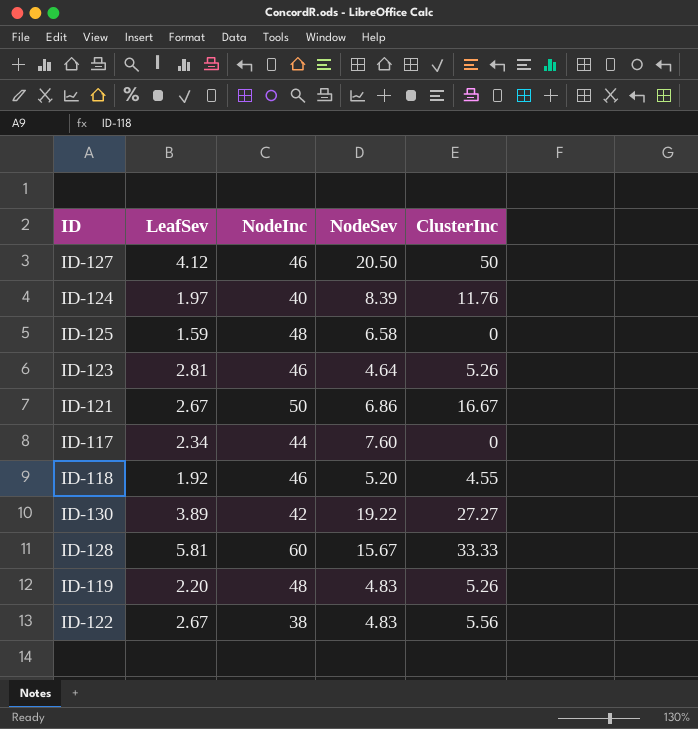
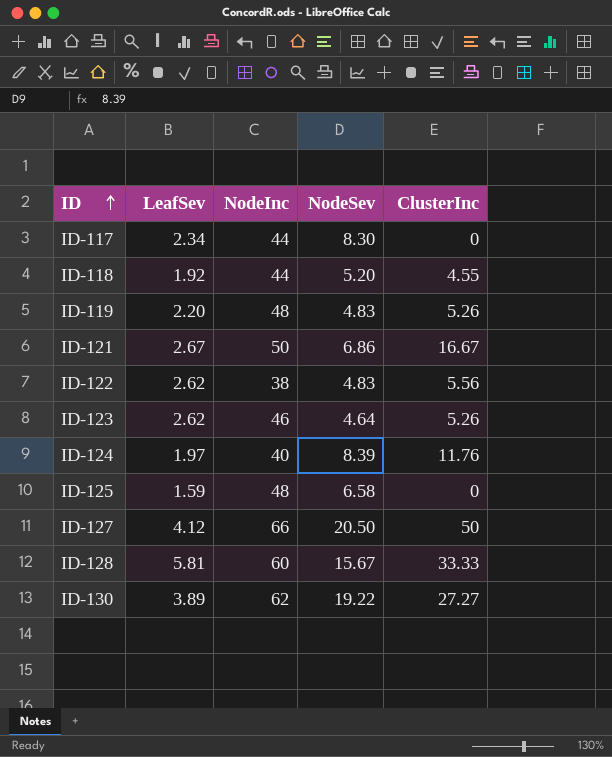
row order: none -> ID ascending
ID-117 | NodeSev: 7.60 -> 8.30
ID-118 | NodeInc: 46 -> 44
ID-122 | LeafSev: 2.67 -> 2.62
ID-123 | LeafSev: 2.81 -> 2.62
ID-127 | NodeInc: 46 -> 66
ID-130 | NodeInc: 42 -> 62

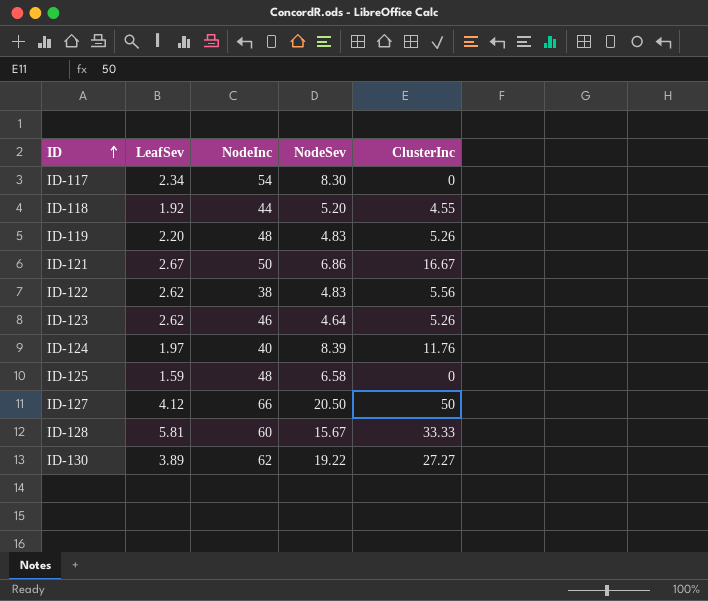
ID-117 | NodeInc: 44 -> 54

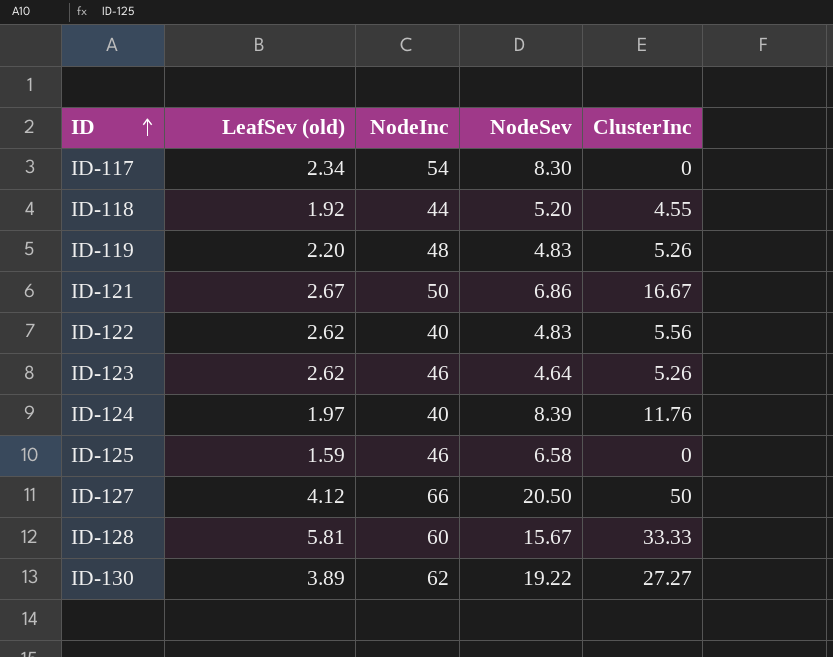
column name: LeafSev -> LeafSev (old)
ID-122 | NodeInc: 38 -> 40
ID-125 | NodeInc: 48 -> 46

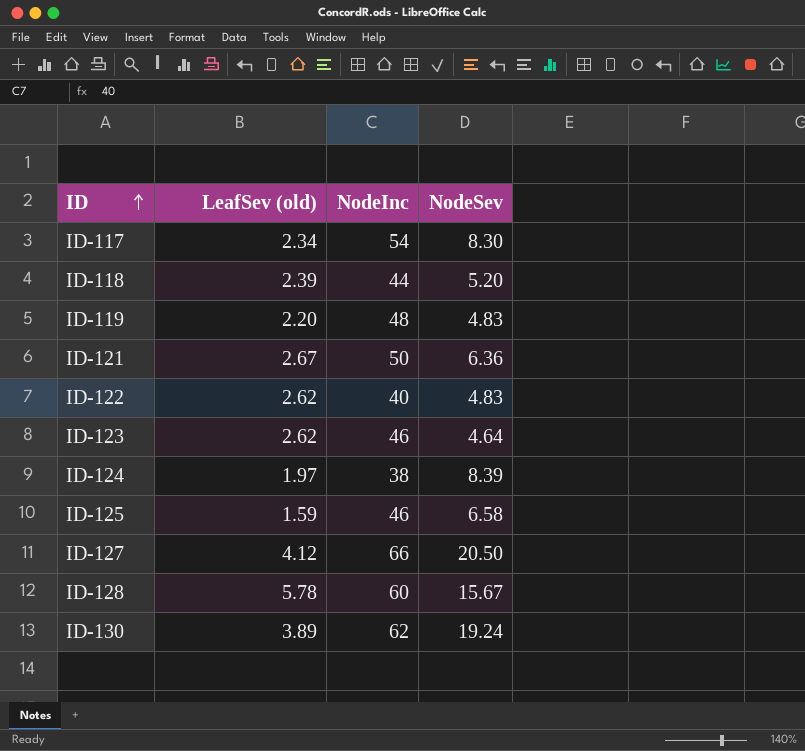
column ClusterInc | position: 5 -> none
ID-118 | LeafSev (old): 1.92 -> 2.39
ID-121 | NodeSev: 6.86 -> 6.36
ID-124 | NodeInc: 40 -> 38
ID-128 | LeafSev (old): 5.81 -> 5.78
ID-130 | NodeSev: 19.22 -> 19.24

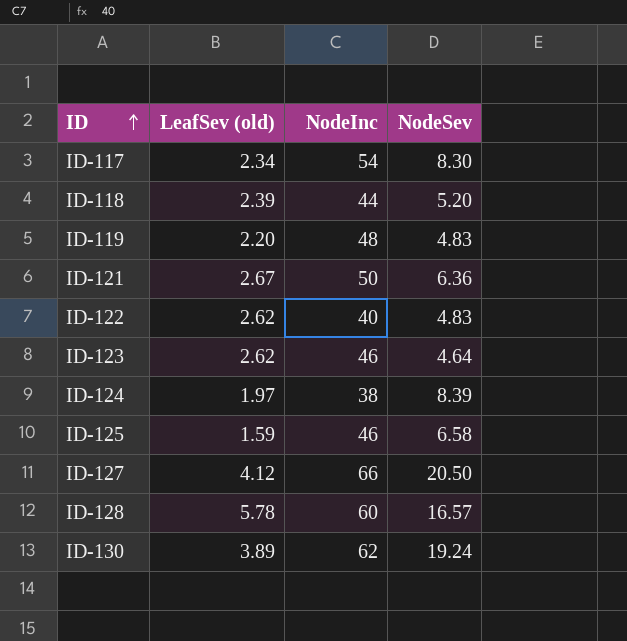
ID-128 | NodeSev: 15.67 -> 16.57

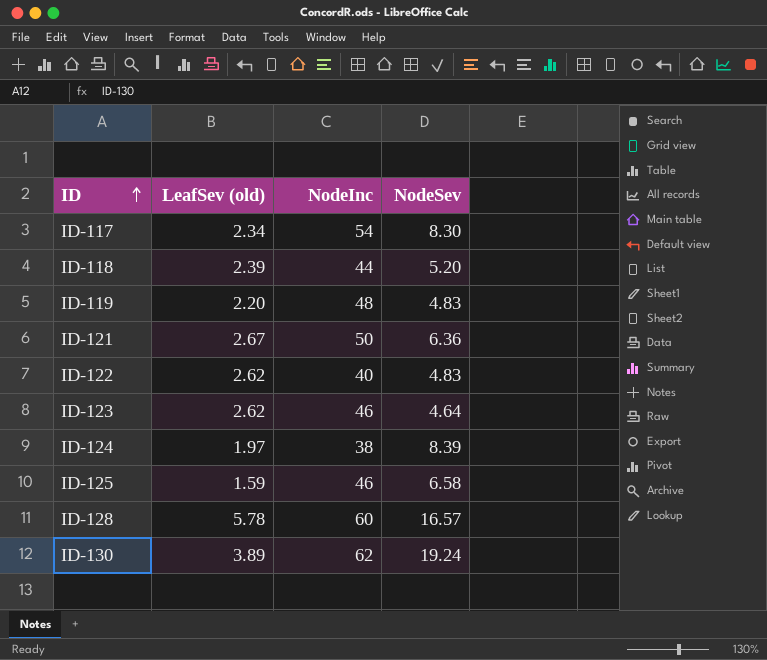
row ID-127: 4.12 | 66 | 20.50 -> none

